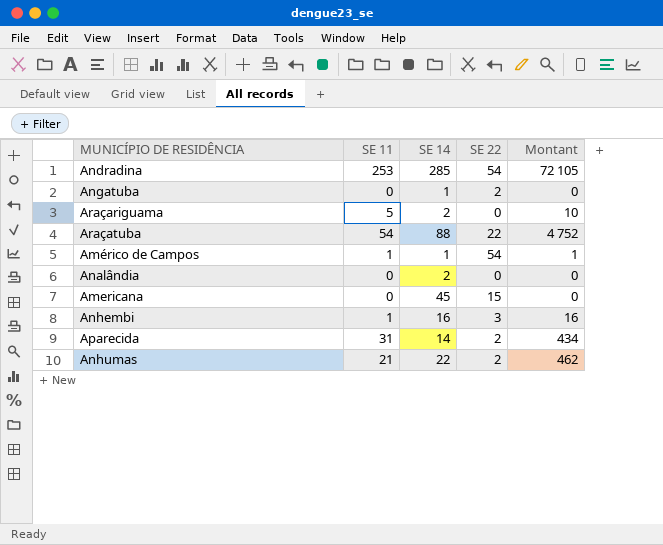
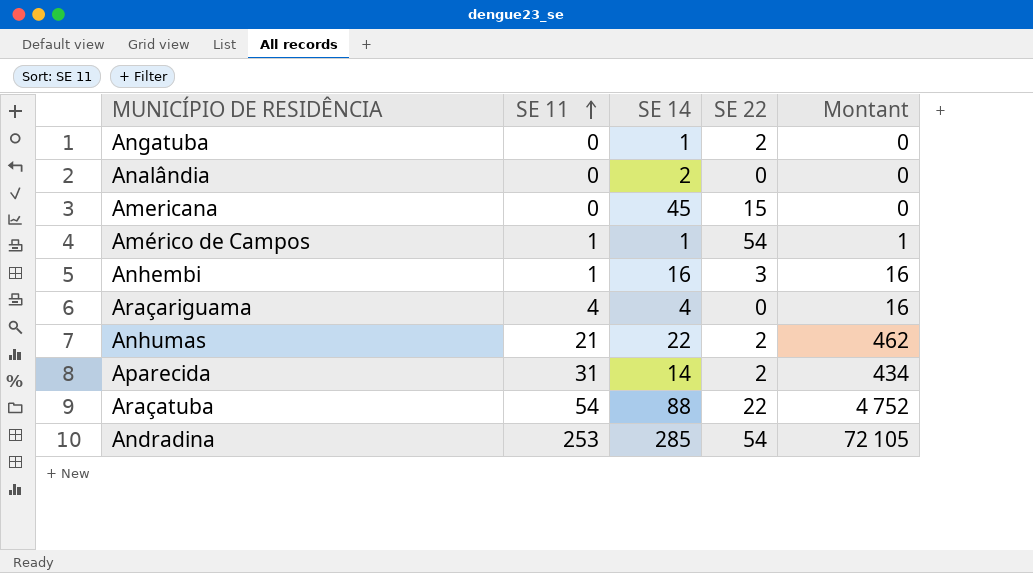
row order: none -> SE 11 ascending
Araçariguama | SE 11: 5 -> 4
Araçariguama | SE 14: 2 -> 4
Araçariguama | Montant: 10 -> 16

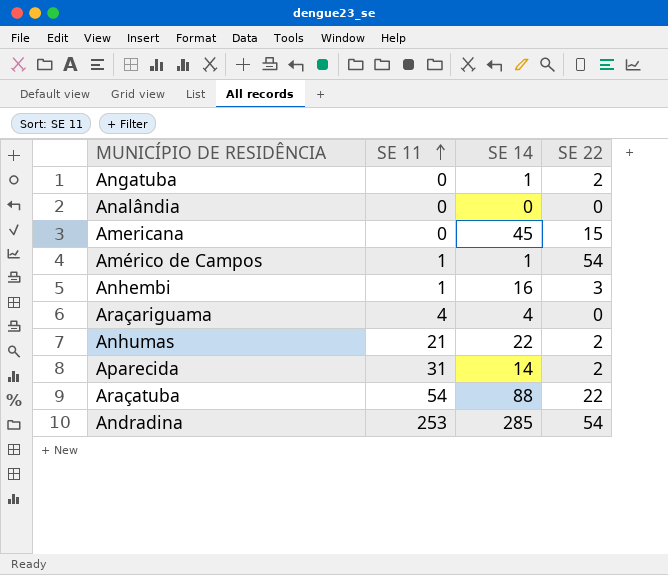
column Montant | formula: [SE 11] * [SE 14] -> none
Analândia | SE 14: 2 -> 0

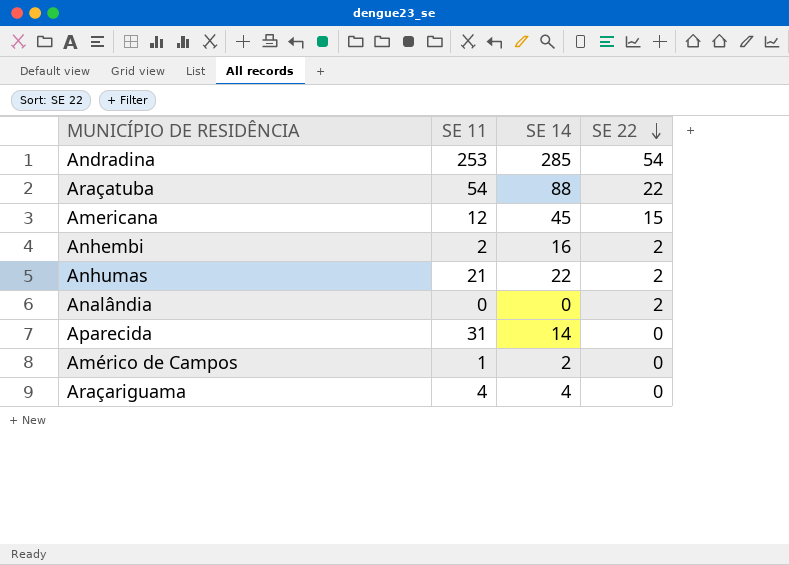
row order: SE 11 ascending -> SE 22 descending
row Angatuba: 0 | 1 | 2 -> none
Americana | SE 11: 0 -> 12
Anhembi | SE 11: 1 -> 2
Anhembi | SE 22: 3 -> 2
Analândia | SE 22: 0 -> 2
Aparecida | SE 22: 2 -> 0
Américo de Campos | SE 14: 1 -> 2
Américo de Campos | SE 22: 54 -> 0

